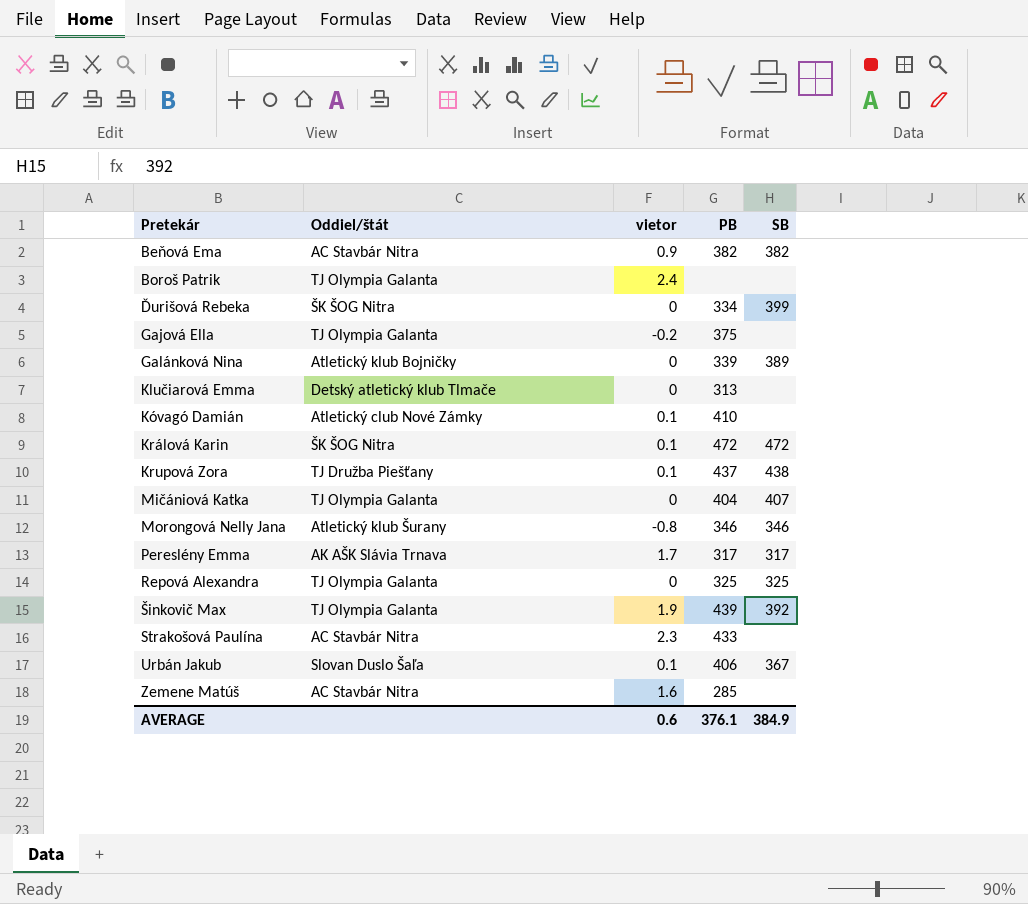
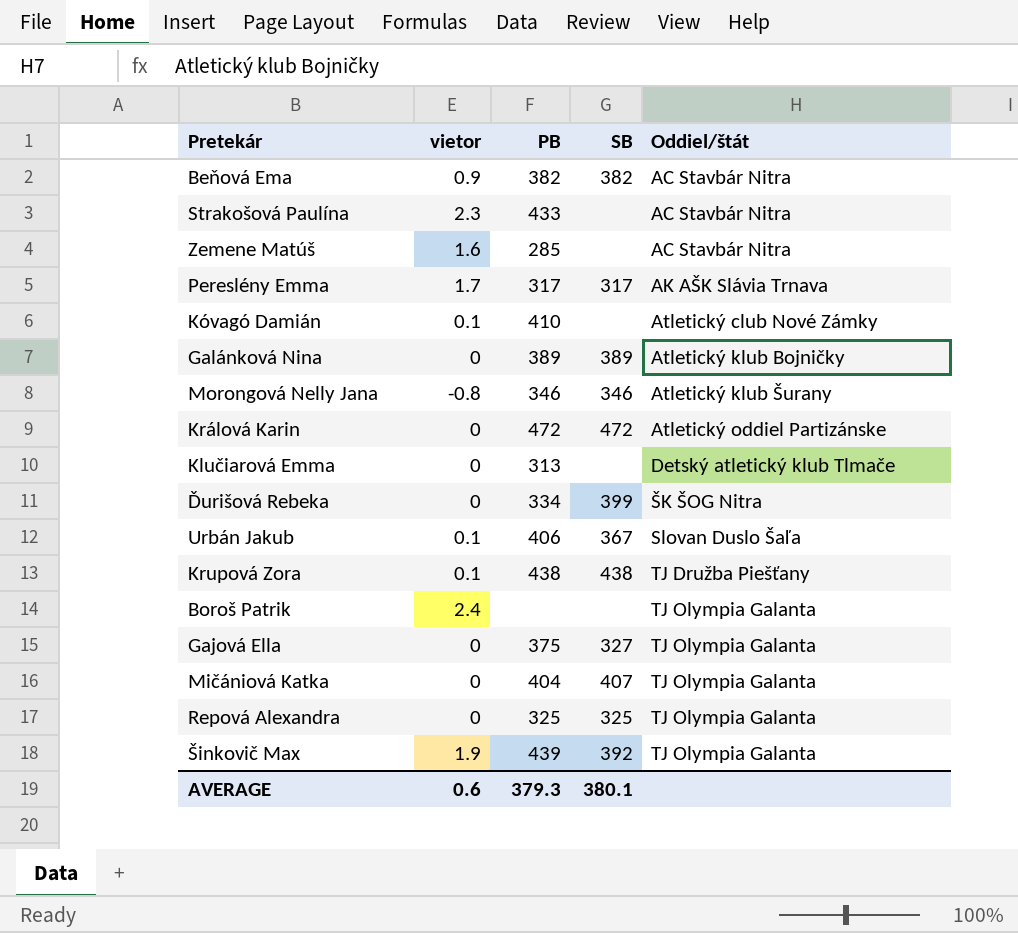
row order: Pretekár ascending -> Oddiel/štát ascending
column Oddiel/štát | position: 2 -> 5
Galánková Nina | PB: 339 -> 389
Králová Karin | vietor: 0.1 -> 0
Králová Karin | Oddiel/štát: ŠK ŠOG Nitra -> Atletický oddiel Partizánske
Krupová Zora | PB: 437 -> 438
Gajová Ella | vietor: -0.2 -> 0
Gajová Ella | SB: none -> 327
AVERAGE | PB: 376.1 -> 379.3
AVERAGE | SB: 384.9 -> 380.1

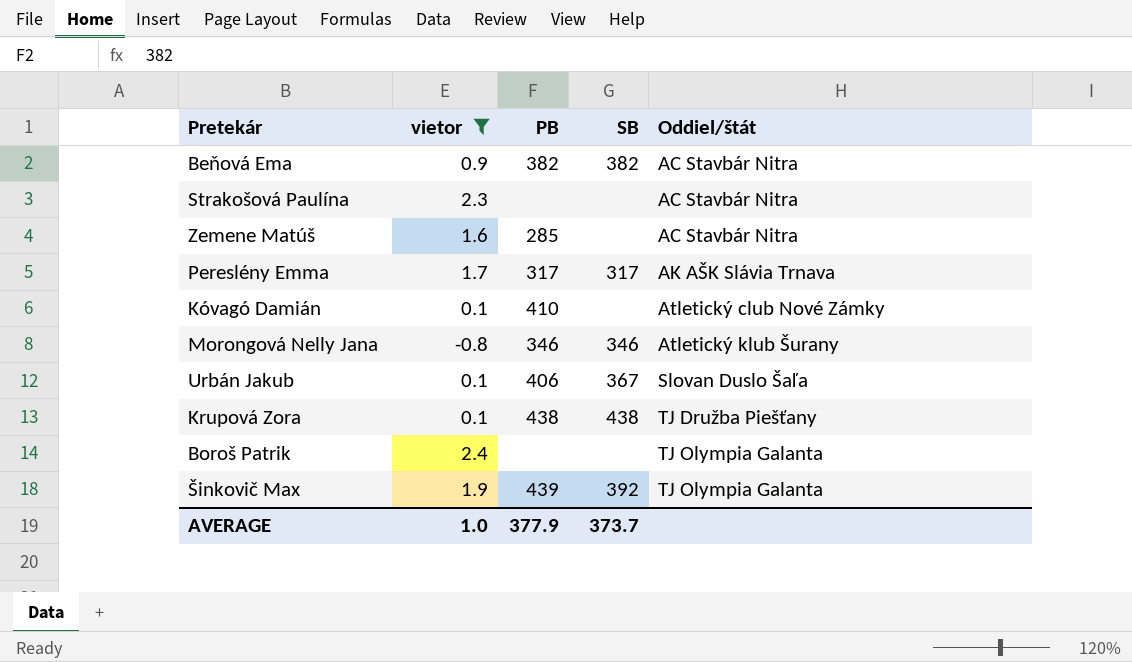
filter: none -> vietor != 0
Strakošová Paulína | PB: 433 -> none
AVERAGE | vietor: 0.6 -> 1.0
AVERAGE | PB: 379.3 -> 377.9
AVERAGE | SB: 380.1 -> 373.7

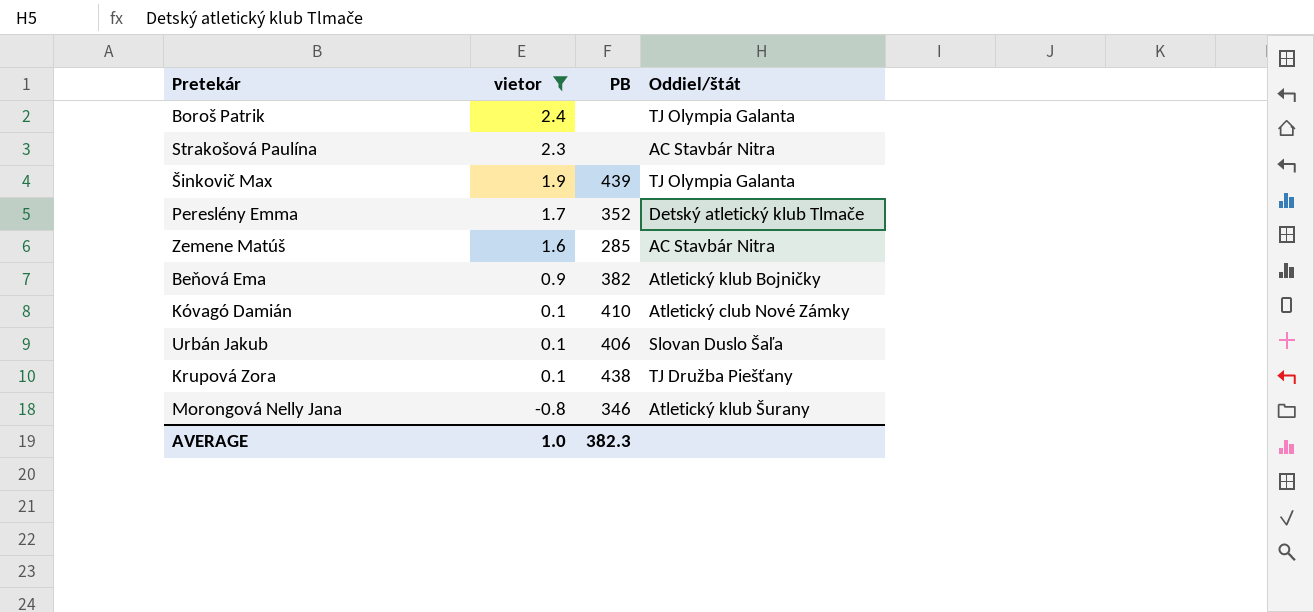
row order: Oddiel/štát ascending -> vietor descending
column SB | position: 4 -> none
Pereslény Emma | PB: 317 -> 352
Pereslény Emma | Oddiel/štát: AK AŠK Slávia Trnava -> Detský atletický klub Tlmače
Beňová Ema | Oddiel/štát: AC Stavbár Nitra -> Atletický klub Bojničky
AVERAGE | PB: 377.9 -> 382.3

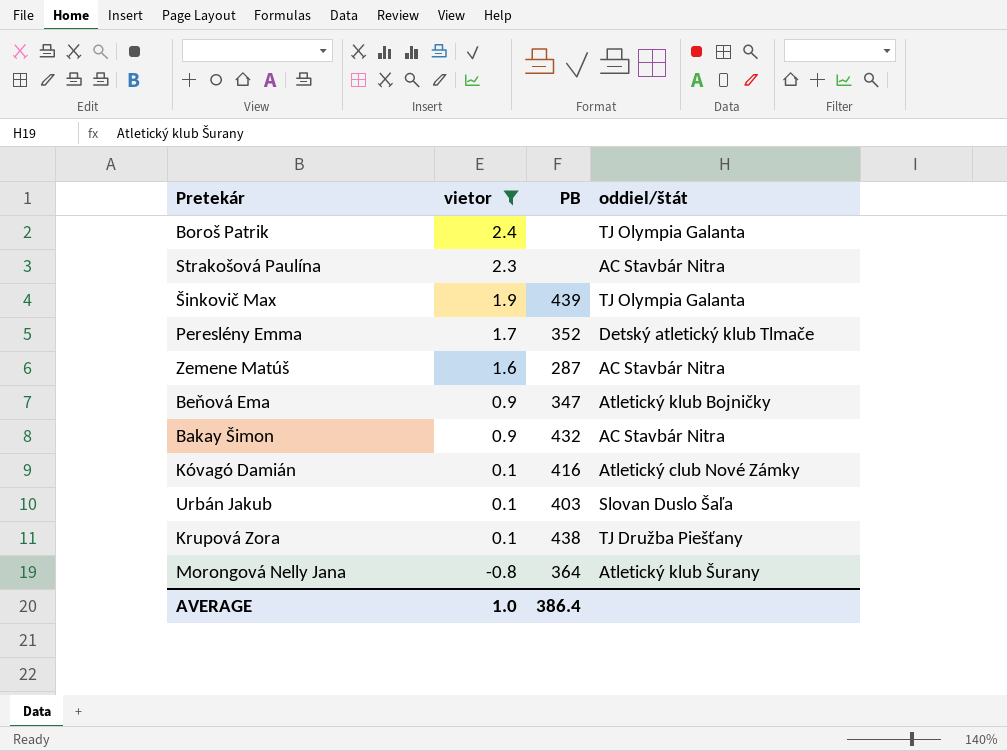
column name: Oddiel/štát -> oddiel/štát
Zemene Matúš | PB: 285 -> 287
Beňová Ema | PB: 382 -> 347
row Bakay Šimon: none -> 0.9 | 432 | AC Stavbár Nitra
Kóvagó Damián | PB: 410 -> 416
Urbán Jakub | PB: 406 -> 403
Morongová Nelly Jana | PB: 346 -> 364
AVERAGE | PB: 382.3 -> 386.4

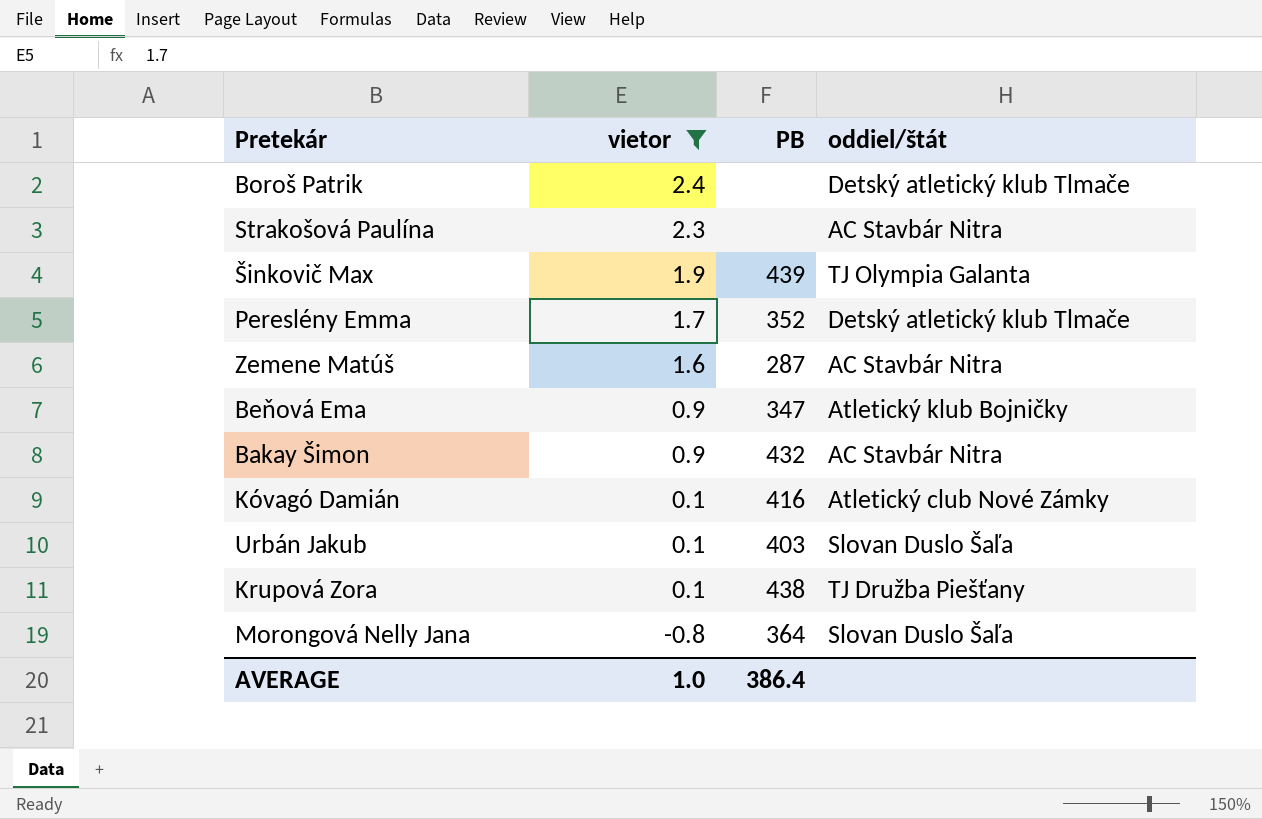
Boroš Patrik | oddiel/štát: TJ Olympia Galanta -> Detský atletický klub Tlmače
Morongová Nelly Jana | oddiel/štát: Atletický klub Šurany -> Slovan Duslo Šaľa

